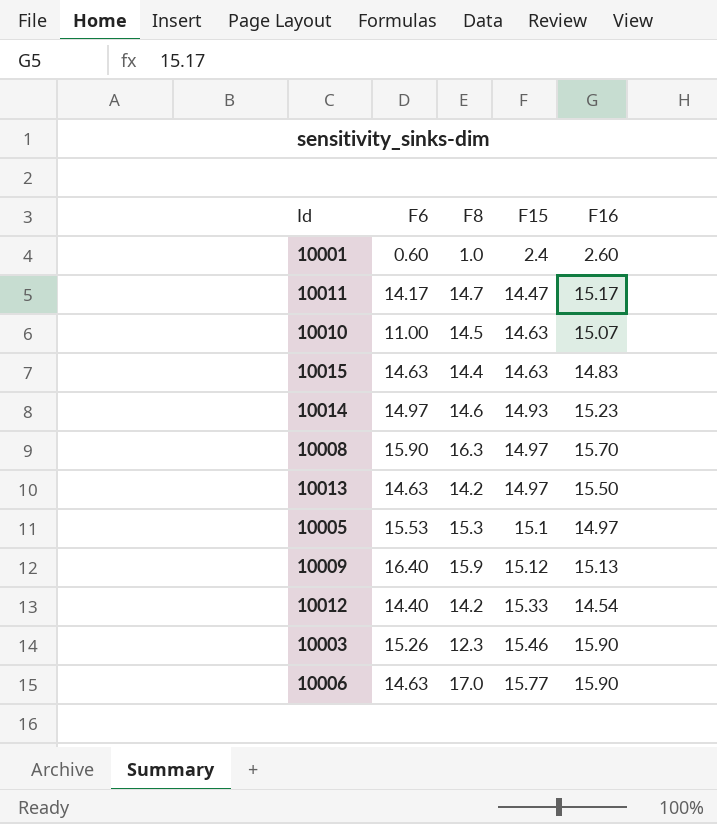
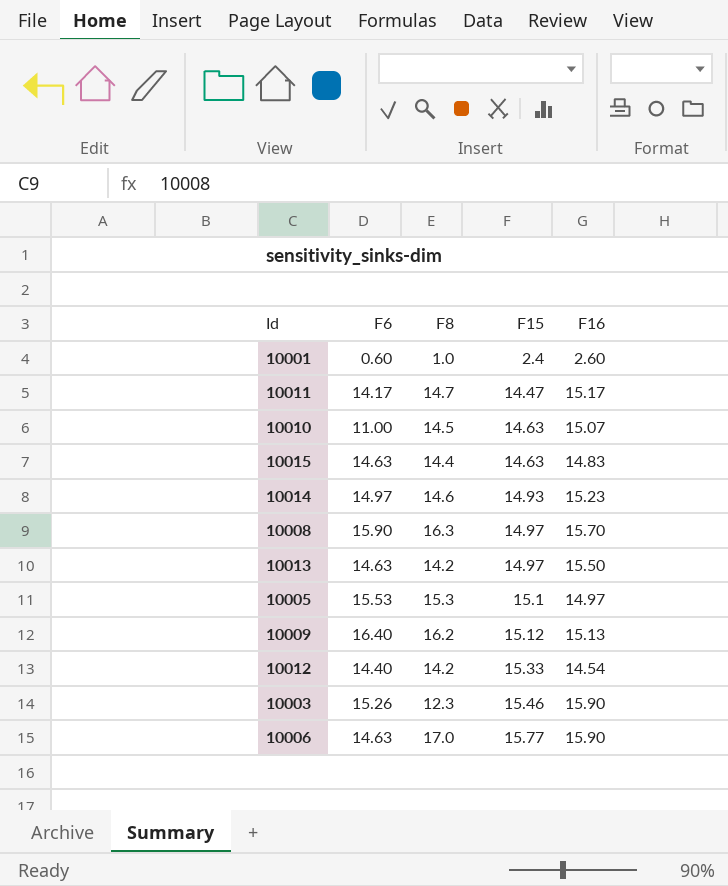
10009 | F8: 15.9 -> 16.2

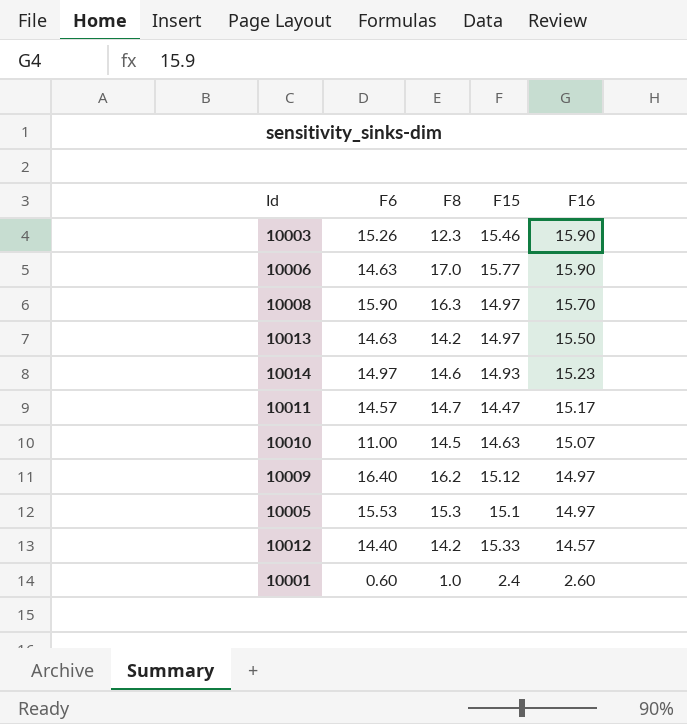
row order: F15 ascending -> F16 descending
row 10015: 14.63 | 14.4 | 14.63 | 14.83 -> none
10011 | F6: 14.17 -> 14.57
10009 | F16: 15.13 -> 14.97
10012 | F16: 14.54 -> 14.57

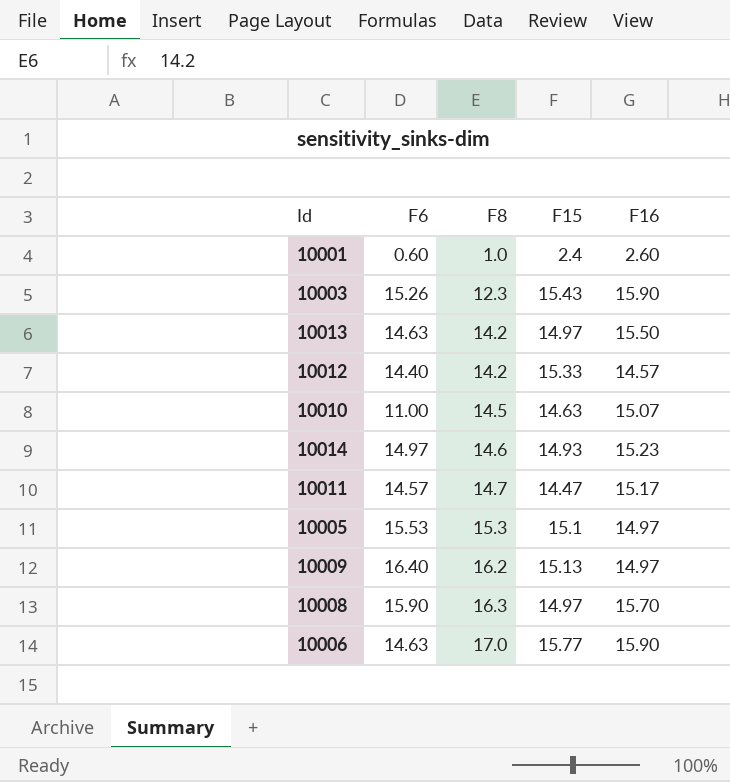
row order: F16 descending -> F8 ascending
10003 | F15: 15.46 -> 15.43
10009 | F15: 15.12 -> 15.13

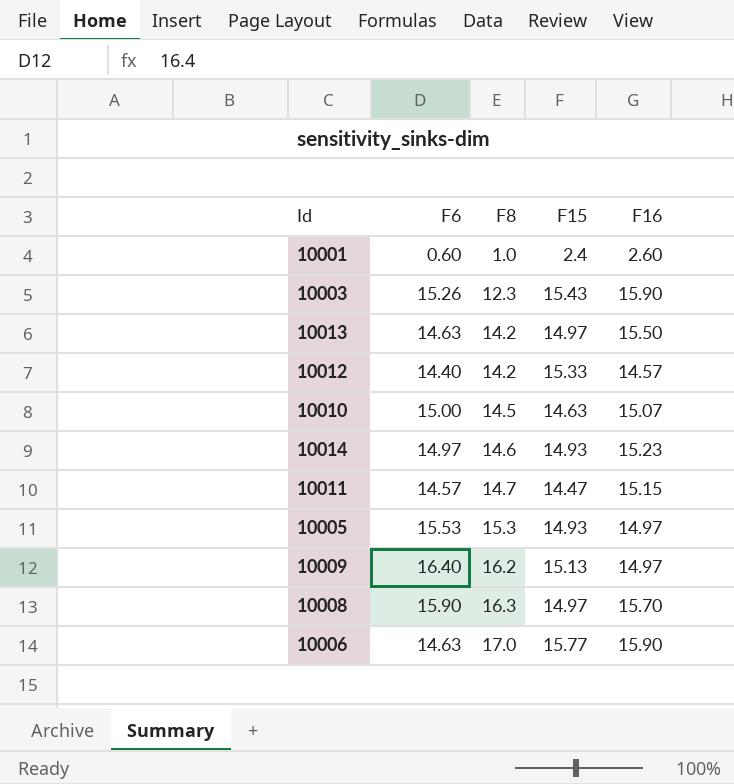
10010 | F6: 11.00 -> 15.00
10011 | F16: 15.17 -> 15.15
10005 | F15: 15.1 -> 14.93

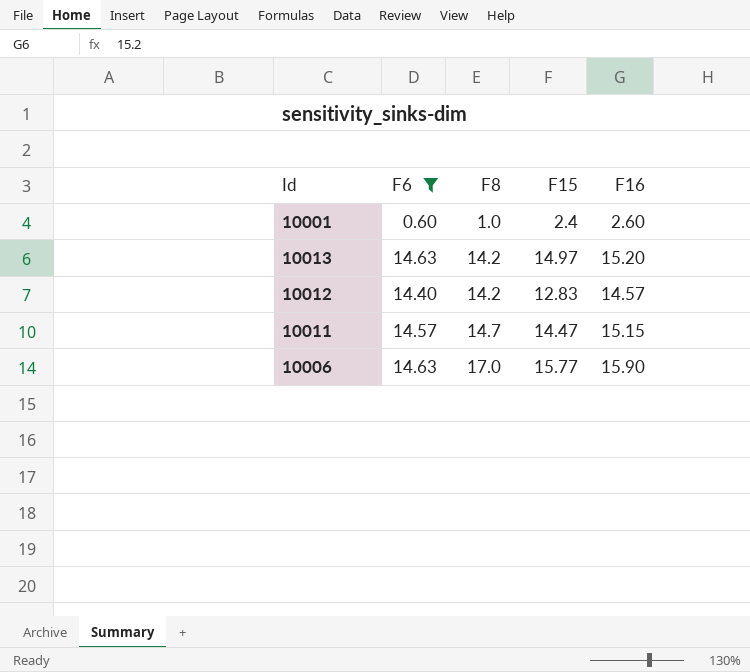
filter: none -> F6 <= 14.63
10013 | F16: 15.50 -> 15.20
10012 | F15: 15.33 -> 12.83

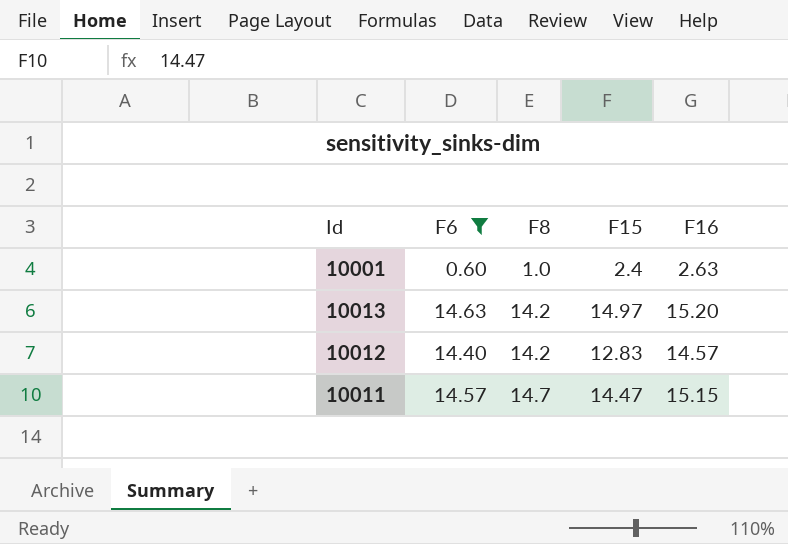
row 10006: 14.63 | 17.0 | 15.77 | 15.90 -> none
10001 | F16: 2.60 -> 2.63

